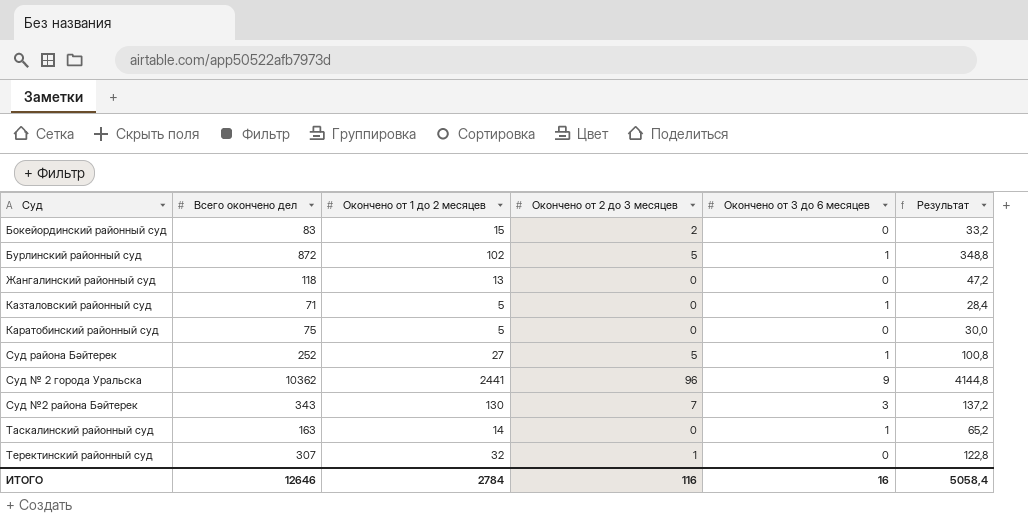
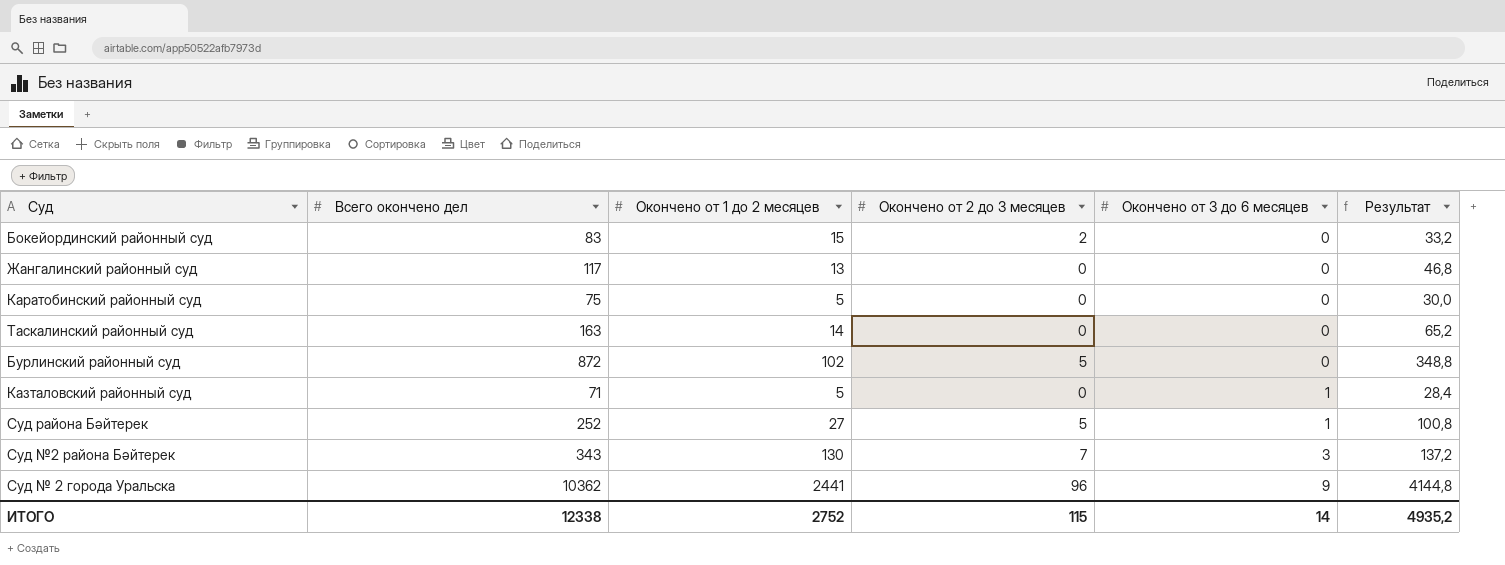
row order: none -> Окончено от 3 до 6 месяцев ascending
row Теректинский районный суд: 307 | 32 | 1 | 0 | 122,8 -> none
Жангалинский районный суд | Всего окончено дел: 118 -> 117
Жангалинский районный суд | Результат: 47,2 -> 46,8
Таскалинский районный суд | Окончено от 3 до 6 месяцев: 1 -> 0
Бурлинский районный суд | Окончено от 3 до 6 месяцев: 1 -> 0
ИТОГО | Всего окончено дел: 12646 -> 12338
ИТОГО | Окончено от 1 до 2 месяцев: 2784 -> 2752
ИТОГО | Окончено от 2 до 3 месяцев: 116 -> 115
ИТОГО | Окончено от 3 до 6 месяцев: 16 -> 14
ИТОГО | Результат: 5058,4 -> 4935,2

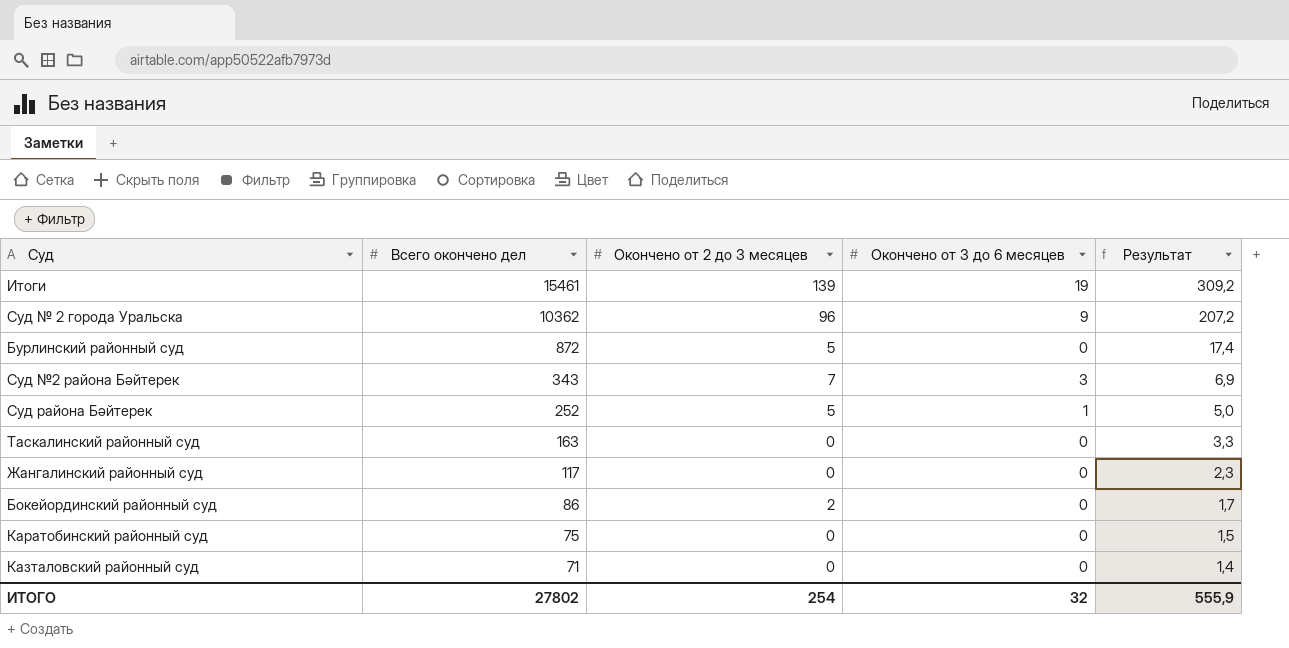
row order: Окончено от 3 до 6 месяцев ascending -> Всего окончено дел descending
column Окончено от 1 до 2 месяцев | position: 3 -> none
column Результат | formula: [Всего окончено дел] * 0,4 -> [Всего окончено дел] * 0,02
row Итоги: none -> 15461 | 139 | 19 | 309,2
Бокейординский районный суд | Всего окончено дел: 83 -> 86
Казталовский районный суд | Окончено от 3 до 6 месяцев: 1 -> 0
ИТОГО | Всего окончено дел: 12338 -> 27802
ИТОГО | Окончено от 2 до 3 месяцев: 115 -> 254
ИТОГО | Окончено от 3 до 6 месяцев: 14 -> 32
ИТОГО | Результат: 4935,2 -> 555,9

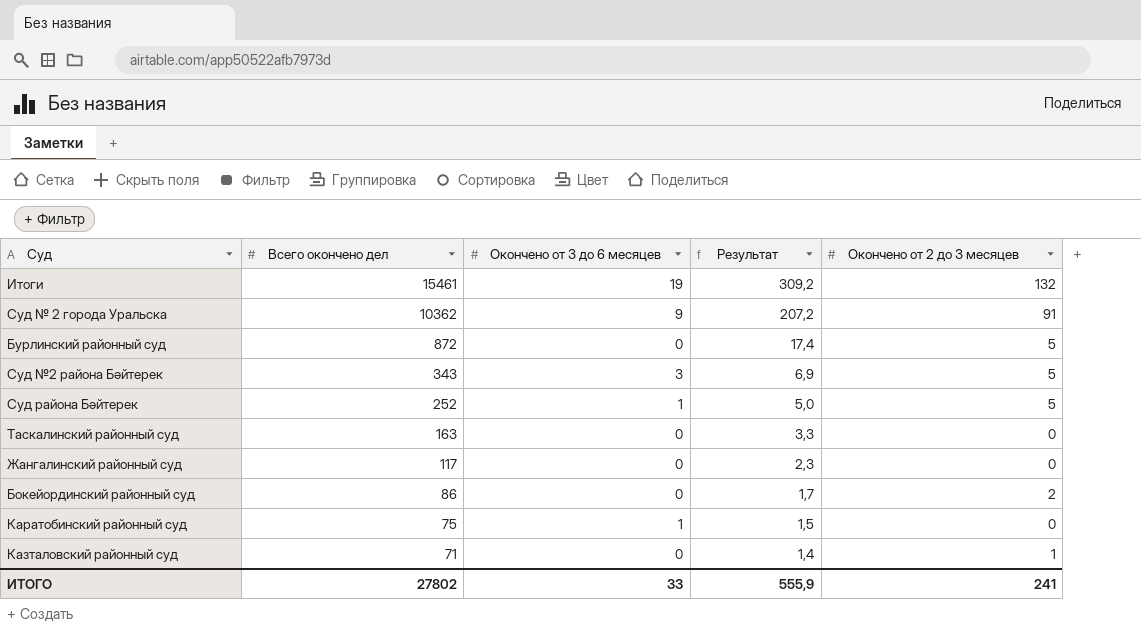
column Окончено от 2 до 3 месяцев | position: 3 -> 5
Итоги | Окончено от 2 до 3 месяцев: 139 -> 132
Суд № 2 города Уральска | Окончено от 2 до 3 месяцев: 96 -> 91
Суд №2 района Бәйтерек | Окончено от 2 до 3 месяцев: 7 -> 5
Каратобинский районный суд | Окончено от 3 до 6 месяцев: 0 -> 1
Казталовский районный суд | Окончено от 2 до 3 месяцев: 0 -> 1
ИТОГО | Окончено от 3 до 6 месяцев: 32 -> 33
ИТОГО | Окончено от 2 до 3 месяцев: 254 -> 241

